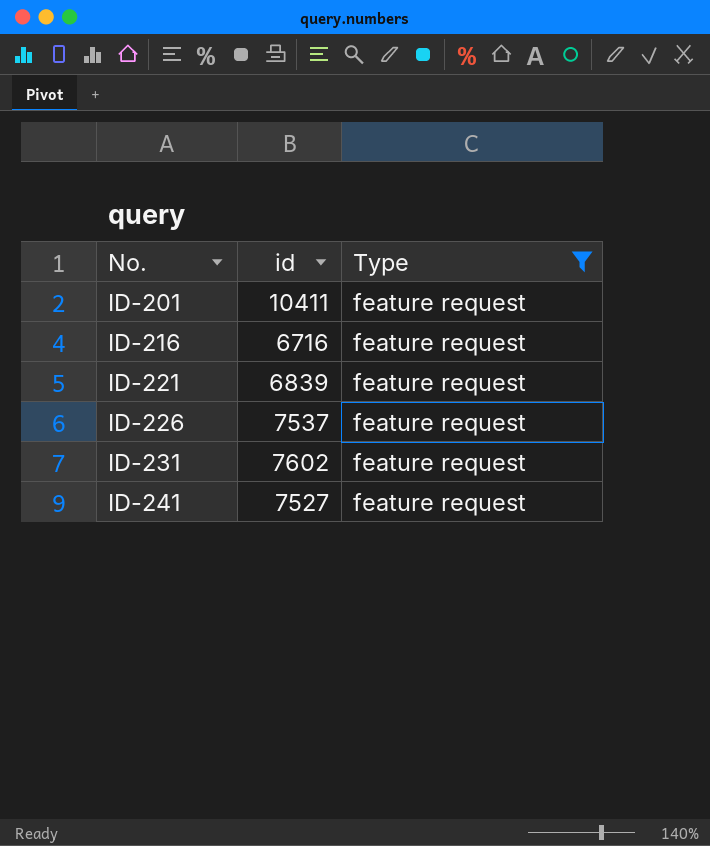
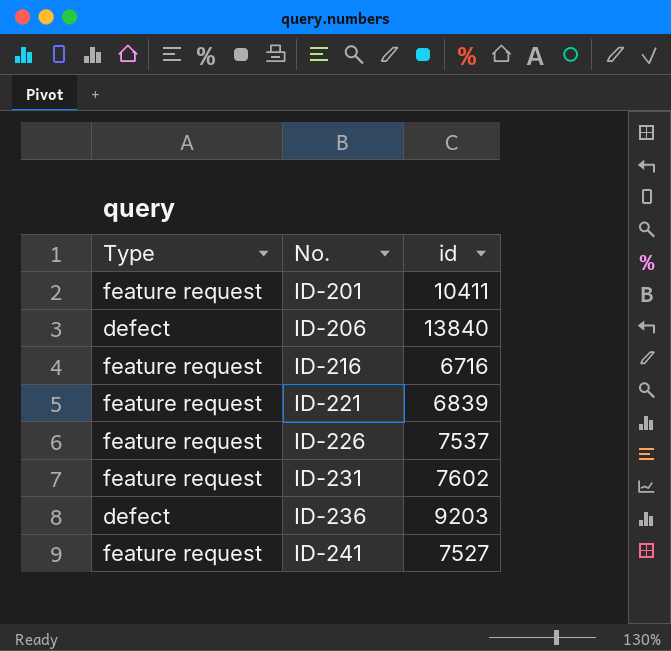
filter: Type = feature request -> none
column Type | position: 3 -> 1

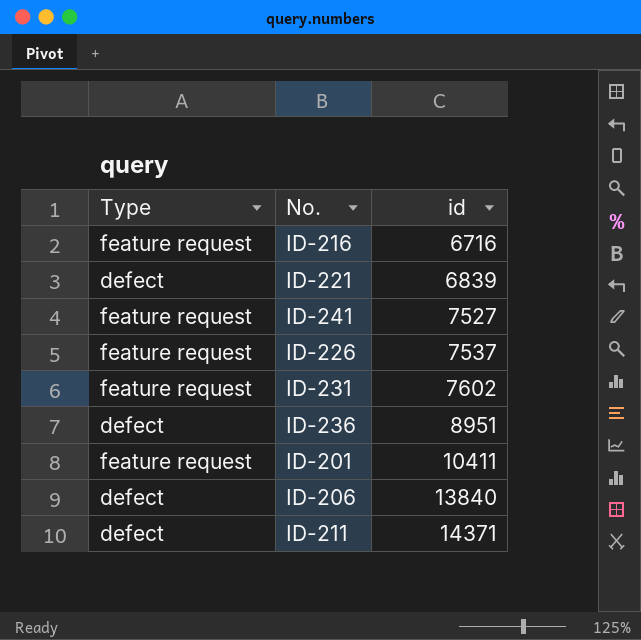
row order: No. ascending -> id ascending
ID-221 | Type: feature request -> defect
ID-236 | id: 9203 -> 8951
row ID-211: none -> defect | 14371

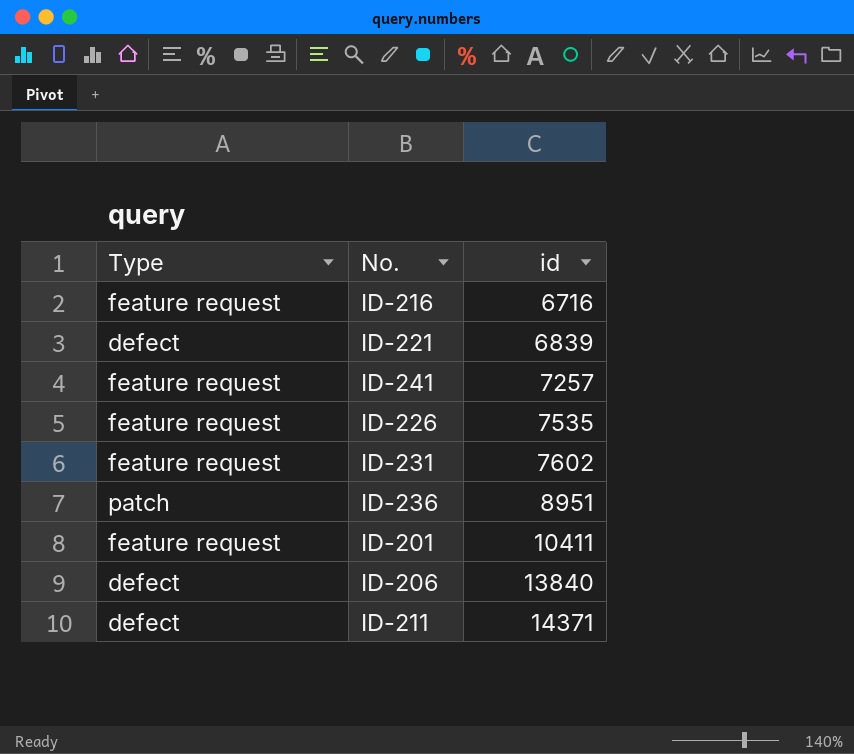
ID-241 | id: 7527 -> 7257
ID-226 | id: 7537 -> 7535
ID-236 | Type: defect -> patch

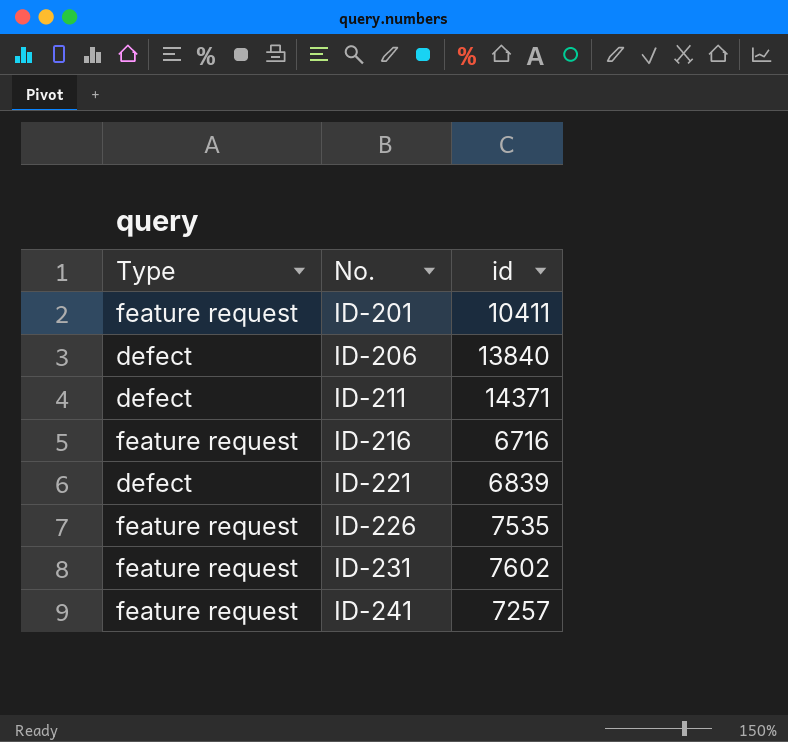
row order: id ascending -> No. ascending
row ID-236: patch | 8951 -> none

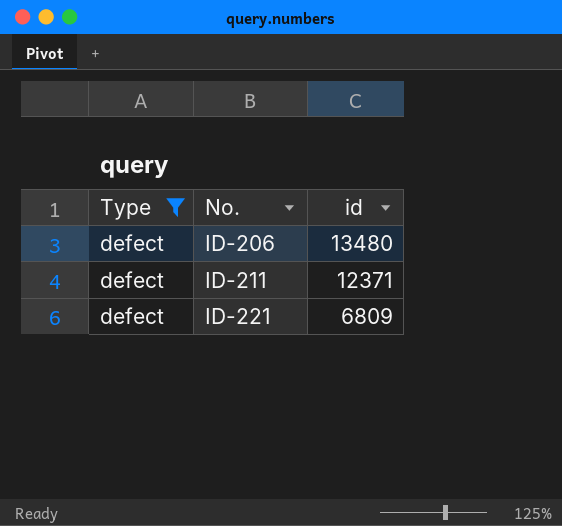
filter: none -> Type = defect
ID-206 | id: 13840 -> 13480
ID-211 | id: 14371 -> 12371
ID-221 | id: 6839 -> 6809

